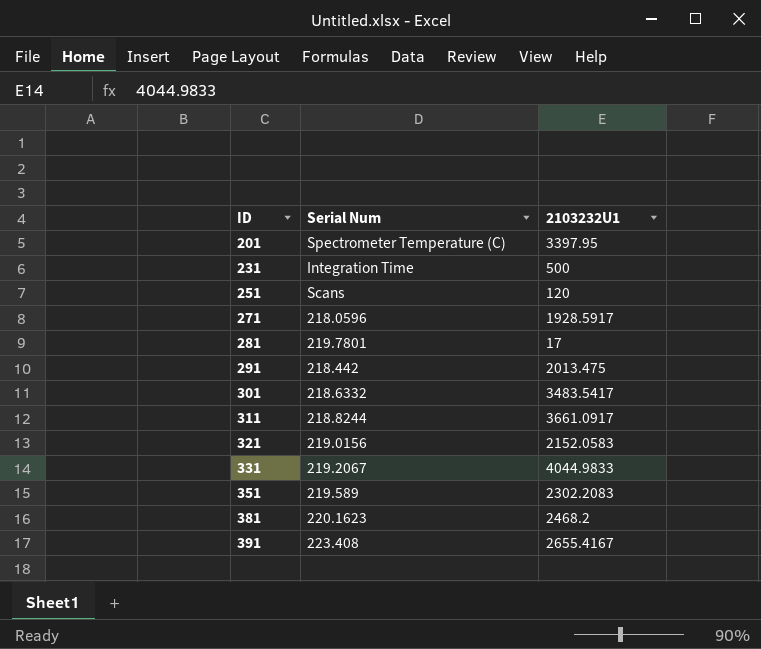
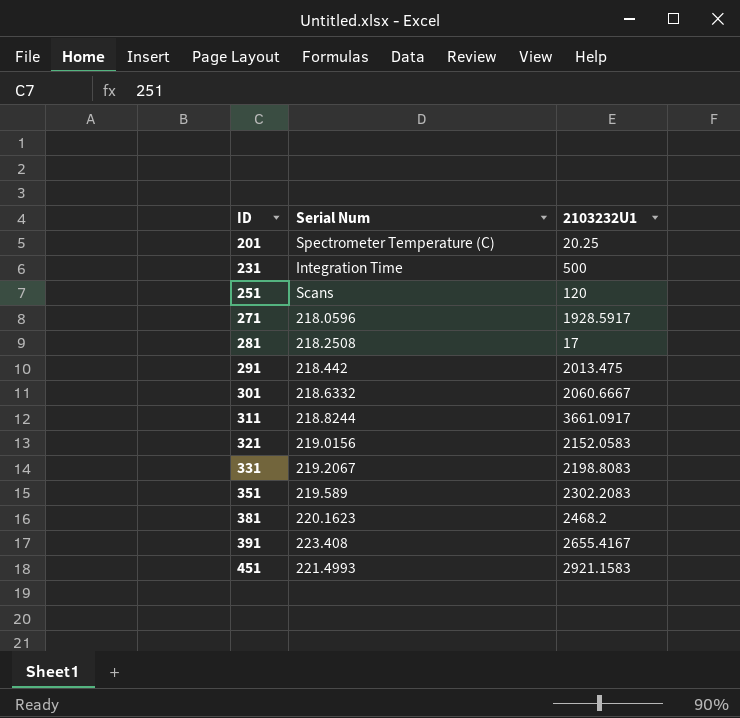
201 | 2103232U1: 3397.95 -> 20.25
281 | Serial Num: 219.7801 -> 218.2508
301 | 2103232U1: 3483.5417 -> 2060.6667
331 | 2103232U1: 4044.9833 -> 2198.8083
row 451: none -> 221.4993 | 2921.1583

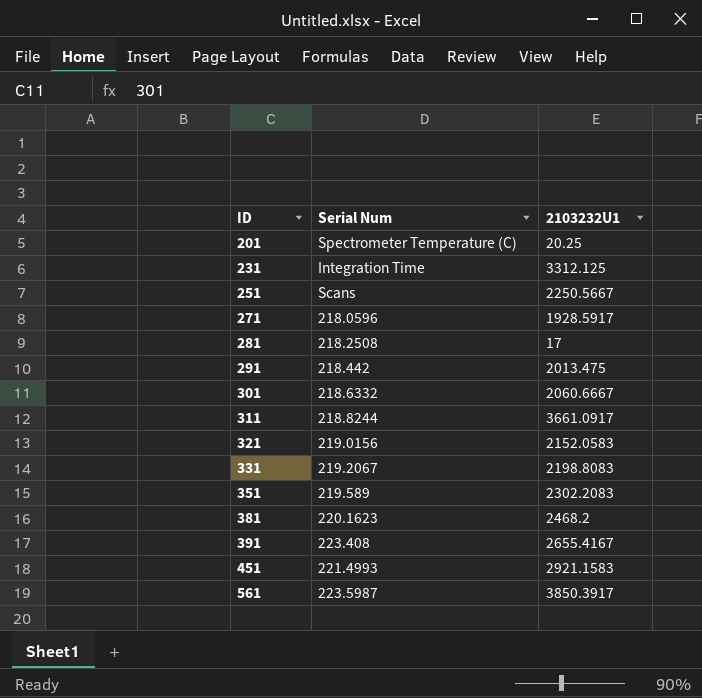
231 | 2103232U1: 500 -> 3312.125
251 | 2103232U1: 120 -> 2250.5667
row 561: none -> 223.5987 | 3850.3917

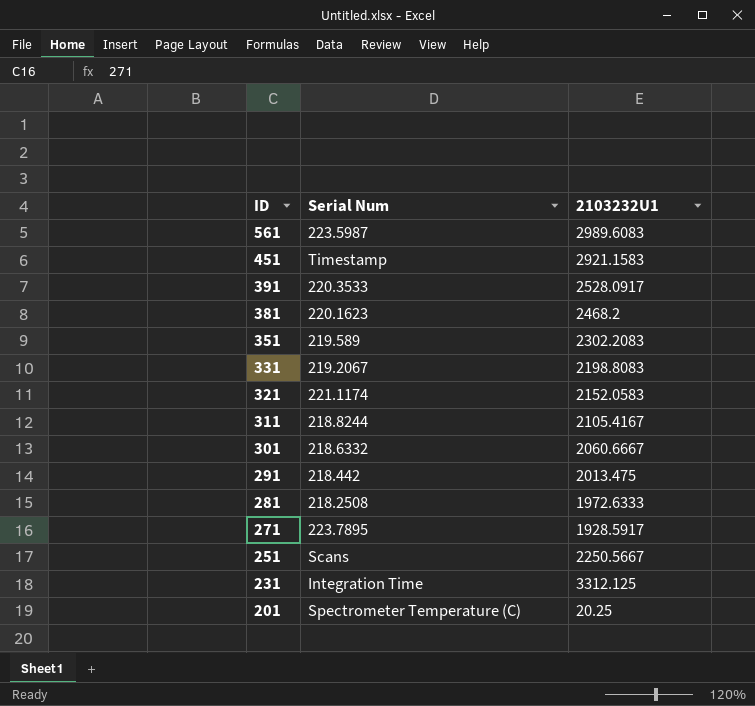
row order: ID ascending -> ID descending
561 | 2103232U1: 3850.3917 -> 2989.6083
451 | Serial Num: 221.4993 -> Timestamp
391 | Serial Num: 223.408 -> 220.3533
391 | 2103232U1: 2655.4167 -> 2528.0917
321 | Serial Num: 219.0156 -> 221.1174
311 | 2103232U1: 3661.0917 -> 2105.4167
281 | 2103232U1: 17 -> 1972.6333
271 | Serial Num: 218.0596 -> 223.7895

